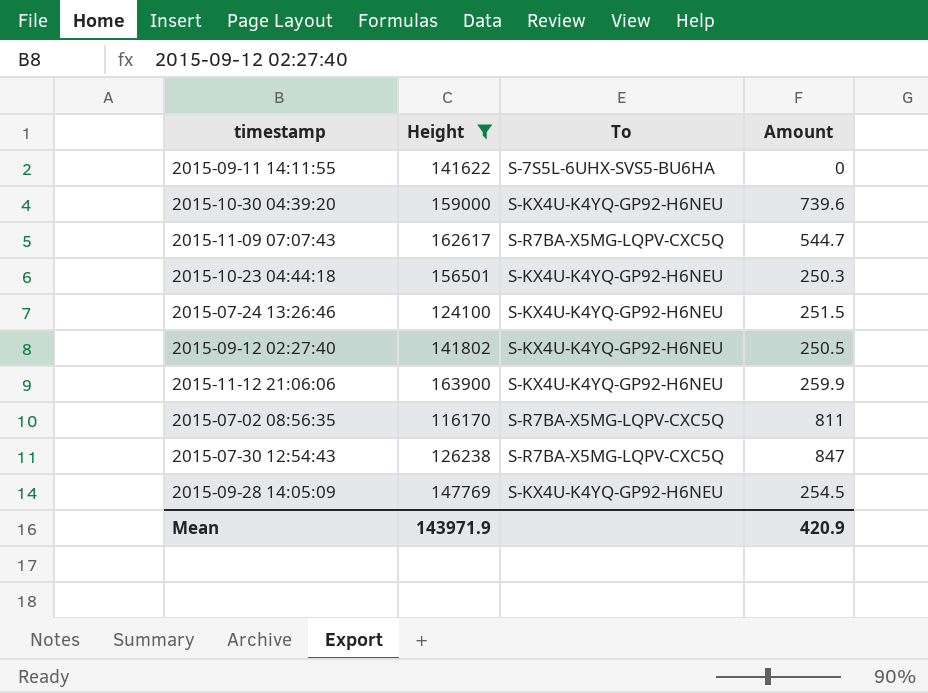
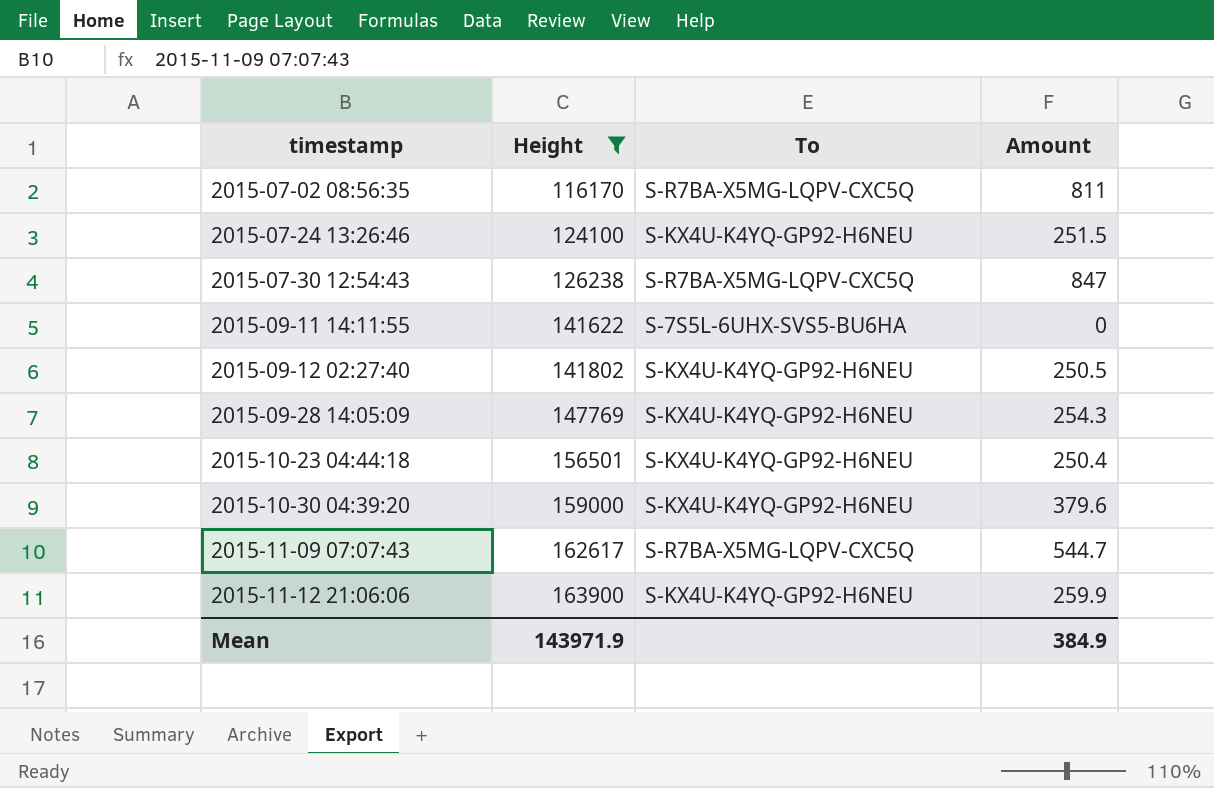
row order: none -> timestamp ascending
2015-09-28 14:05:09 | Amount: 254.5 -> 254.3
2015-10-23 04:44:18 | Amount: 250.3 -> 250.4
2015-10-30 04:39:20 | Amount: 739.6 -> 379.6
Mean | Amount: 420.9 -> 384.9

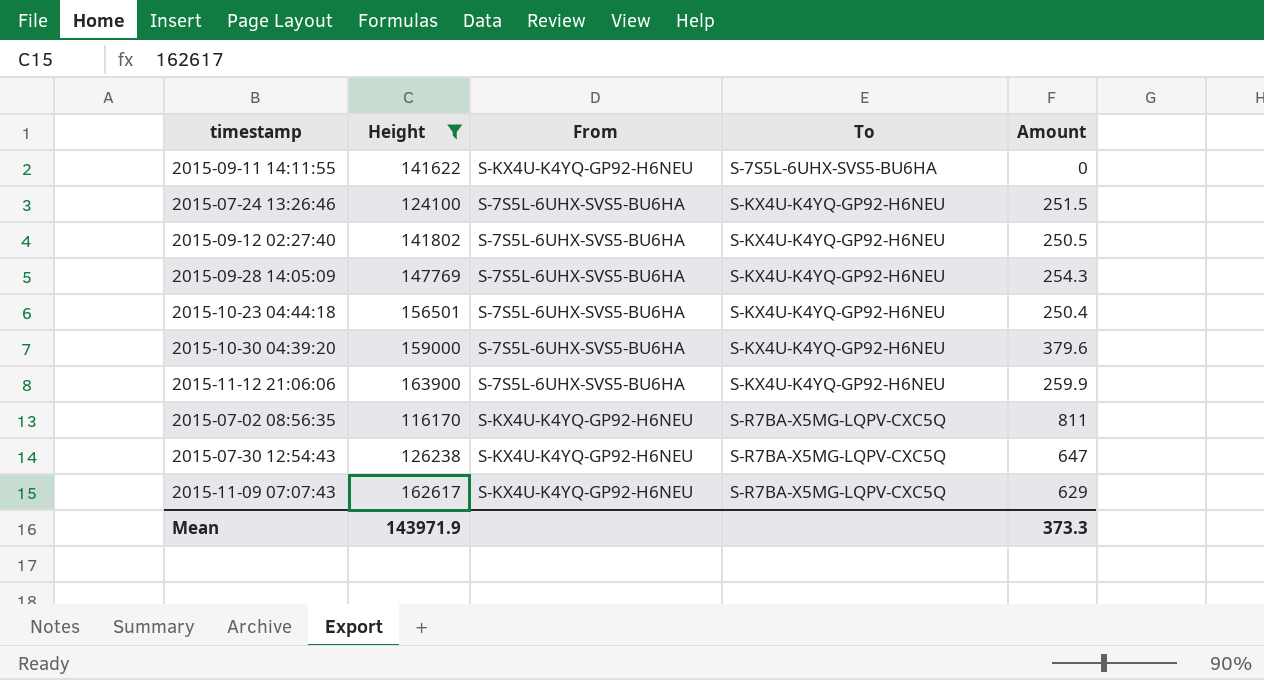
row order: timestamp ascending -> To ascending
column From | position: none -> 3
2015-07-30 12:54:43 | Amount: 847 -> 647
2015-11-09 07:07:43 | Amount: 544.7 -> 629
Mean | Amount: 384.9 -> 373.3

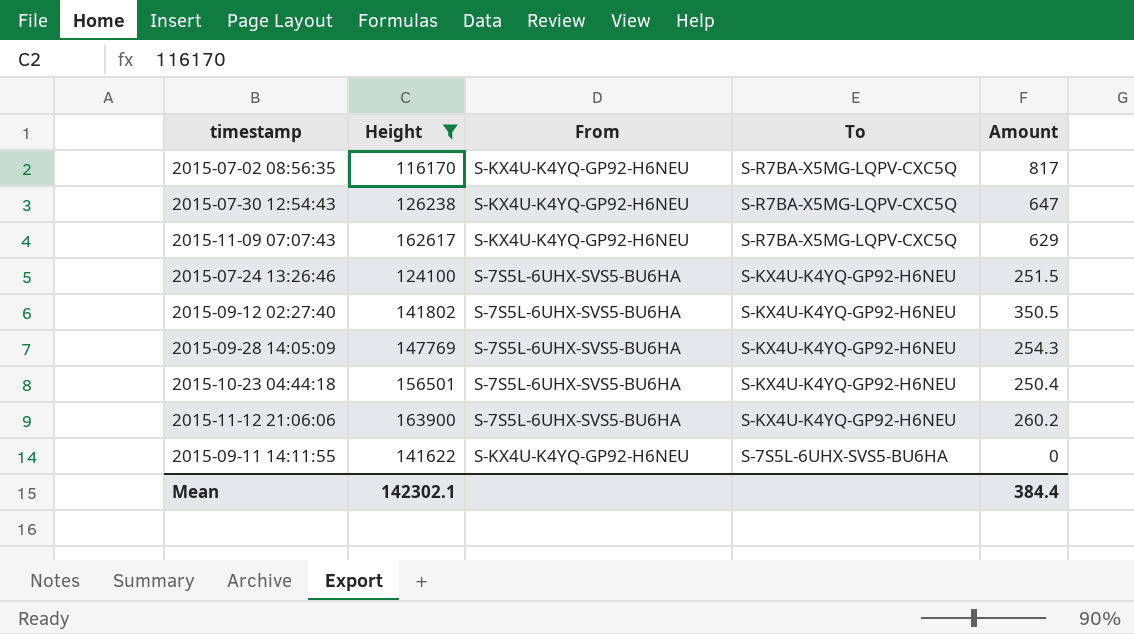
row order: To ascending -> To descending
row 2015-10-30 04:39:20: 159000 | S-7S5L-6UHX-SVS5-BU6HA | S-KX4U-K4YQ-GP92-H6NEU | 379.6 -> none
2015-07-02 08:56:35 | Amount: 811 -> 817
2015-09-12 02:27:40 | Amount: 250.5 -> 350.5
2015-11-12 21:06:06 | Amount: 259.9 -> 260.2
Mean | Height: 143971.9 -> 142302.1
Mean | Amount: 373.3 -> 384.4

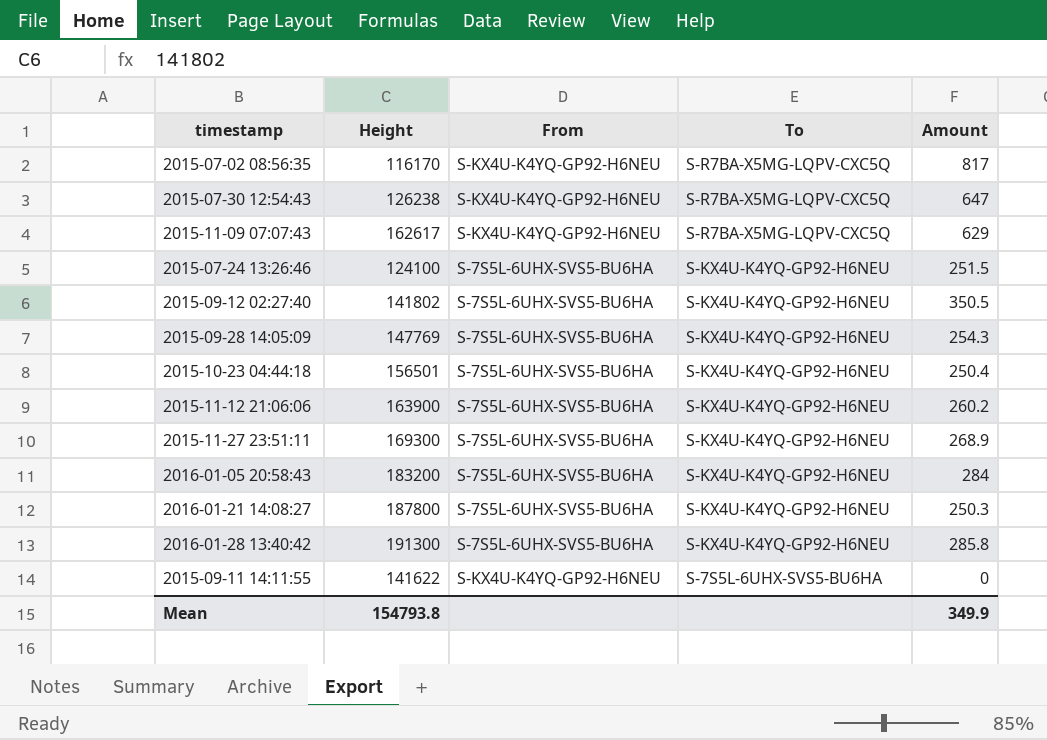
filter: Height <= 163900 -> none
Mean | Height: 142302.1 -> 154793.8
Mean | Amount: 384.4 -> 349.9

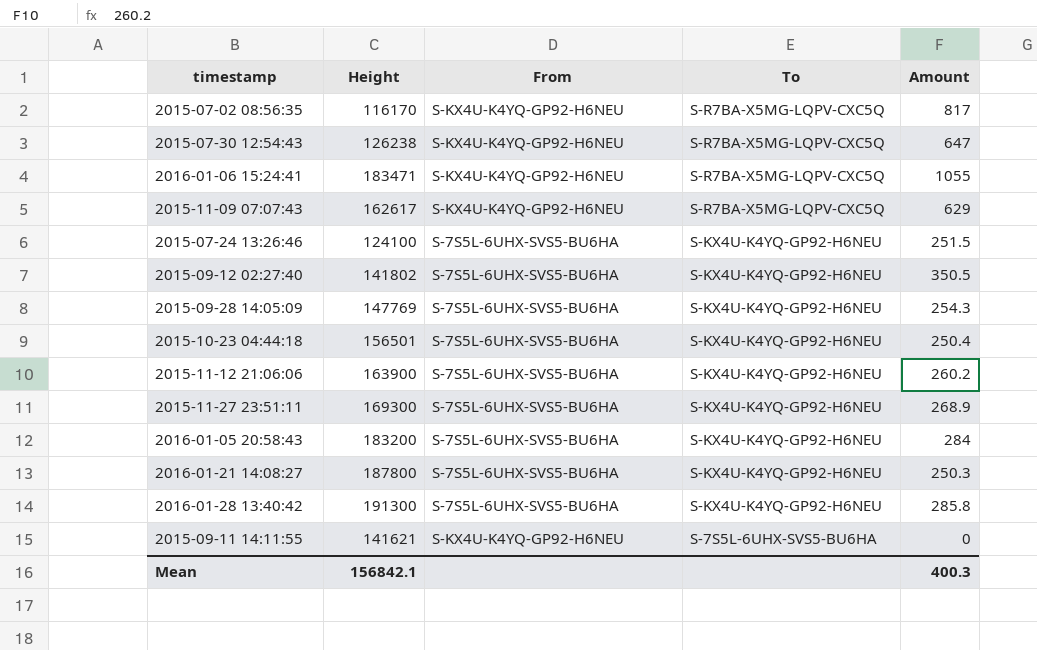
row 2016-01-06 15:24:41: none -> 183471 | S-KX4U-K4YQ-GP92-H6NEU | S-R7BA-X5MG-LQPV-CXC5Q | 1055
2015-09-11 14:11:55 | Height: 141622 -> 141621
Mean | Height: 154793.8 -> 156842.1
Mean | Amount: 349.9 -> 400.3

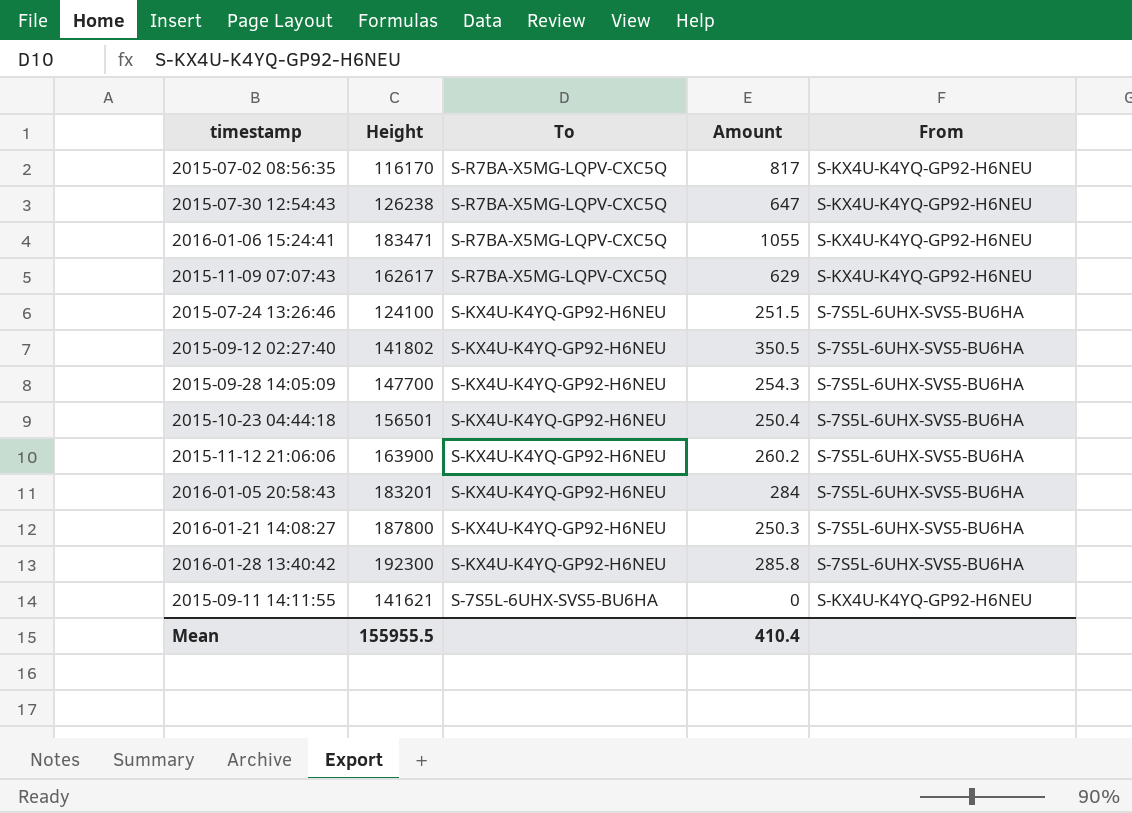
column From | position: 3 -> 5
row 2015-11-27 23:51:11: 169300 | S-7S5L-6UHX-SVS5-BU6HA | S-KX4U-K4YQ-GP92-H6NEU | 268.9 -> none
2015-09-28 14:05:09 | Height: 147769 -> 147700
2016-01-05 20:58:43 | Height: 183200 -> 183201
2016-01-28 13:40:42 | Height: 191300 -> 192300
Mean | Height: 156842.1 -> 155955.5
Mean | Amount: 400.3 -> 410.4

